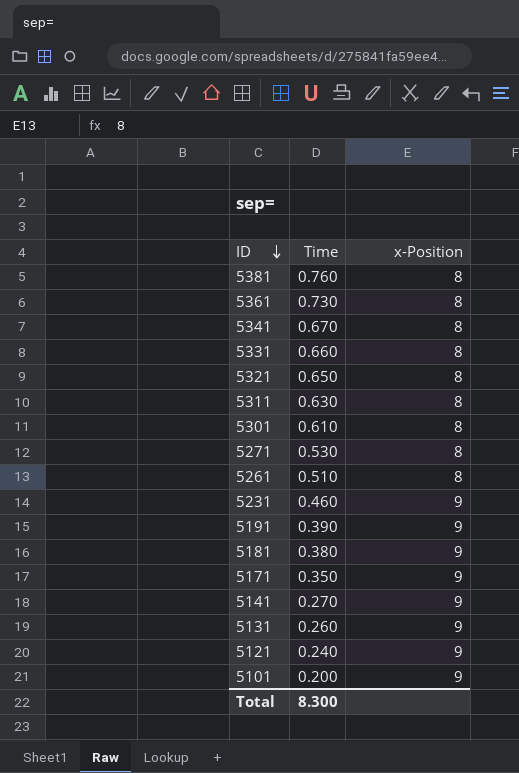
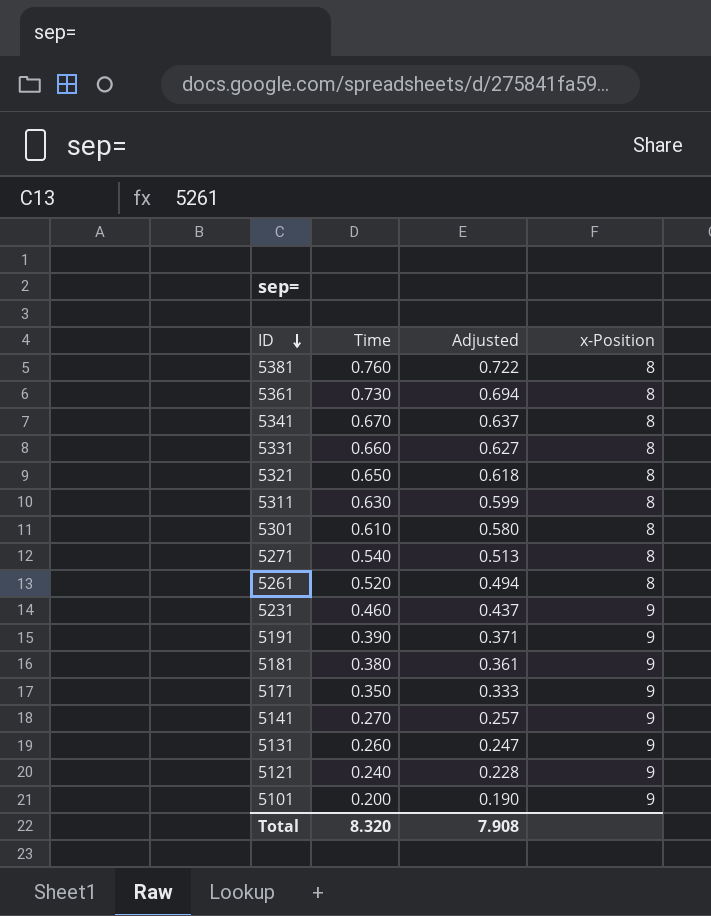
column Adjusted | formula: none -> [Time] * 0.95
5271 | Time: 0.530 -> 0.540
5261 | Time: 0.510 -> 0.520
Total | Time: 8.300 -> 8.320

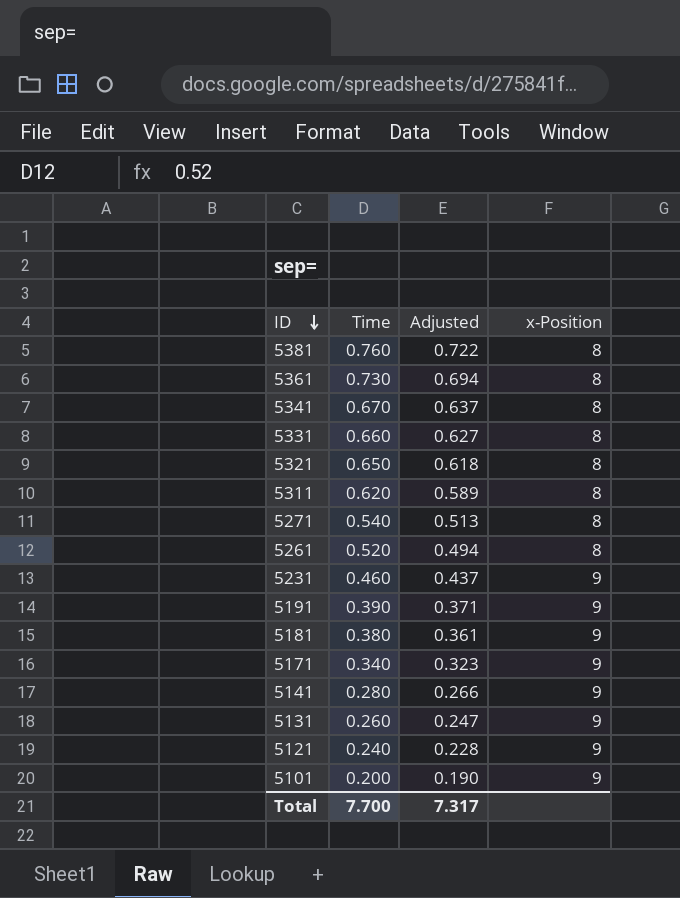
row 5301: 0.610 | 0.580 | 8 -> none
5311 | Time: 0.630 -> 0.620
5311 | Adjusted: 0.599 -> 0.589
5171 | Time: 0.350 -> 0.340
5171 | Adjusted: 0.333 -> 0.323
5141 | Time: 0.270 -> 0.280
5141 | Adjusted: 0.257 -> 0.266
Total | Time: 8.320 -> 7.700
Total | Adjusted: 7.908 -> 7.317

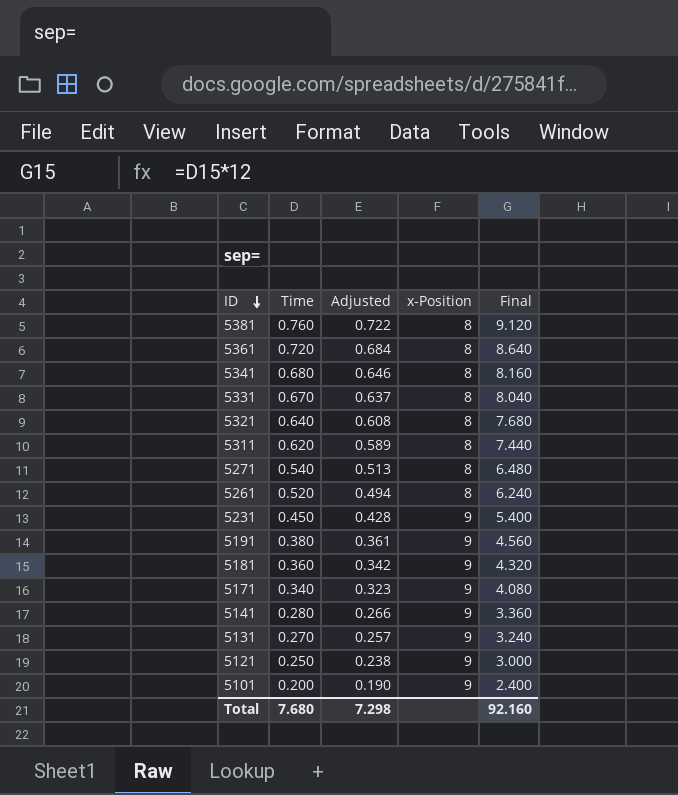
column Final | formula: none -> [Time] * 12
5361 | Time: 0.730 -> 0.720
5361 | Adjusted: 0.694 -> 0.684
5341 | Time: 0.670 -> 0.680
5341 | Adjusted: 0.637 -> 0.646
5331 | Time: 0.660 -> 0.670
5331 | Adjusted: 0.627 -> 0.637
5321 | Time: 0.650 -> 0.640
5321 | Adjusted: 0.618 -> 0.608
5231 | Time: 0.460 -> 0.450
5231 | Adjusted: 0.437 -> 0.428
5191 | Time: 0.390 -> 0.380
5191 | Adjusted: 0.371 -> 0.361
5181 | Time: 0.380 -> 0.360
5181 | Adjusted: 0.361 -> 0.342
5131 | Time: 0.260 -> 0.270
5131 | Adjusted: 0.247 -> 0.257
5121 | Time: 0.240 -> 0.250
5121 | Adjusted: 0.228 -> 0.238
Total | Time: 7.700 -> 7.680
Total | Adjusted: 7.317 -> 7.298

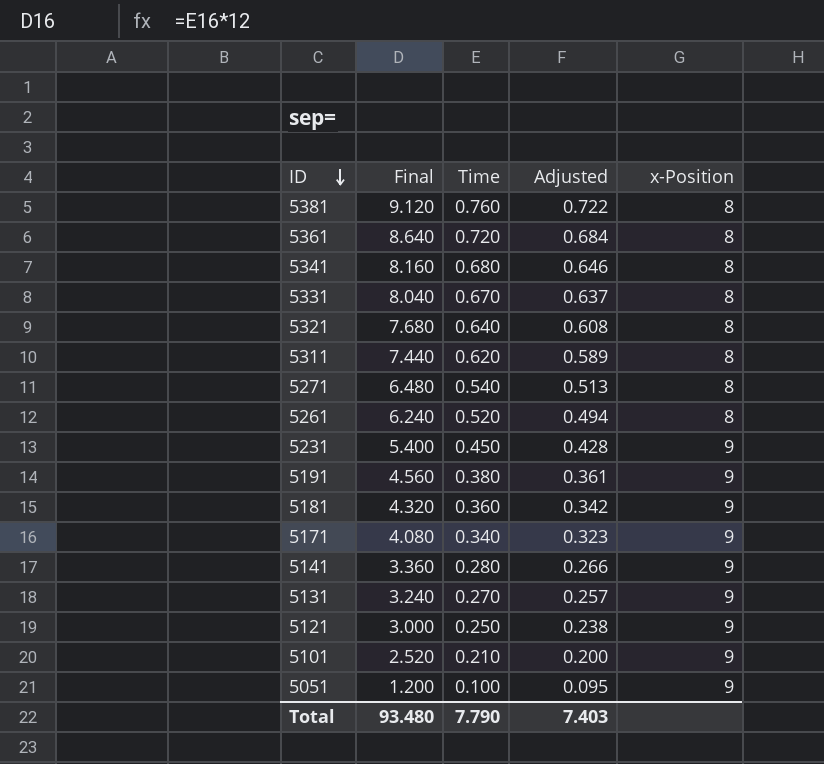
column Final | position: 5 -> 2
5101 | Final: 2.400 -> 2.520
5101 | Time: 0.200 -> 0.210
5101 | Adjusted: 0.190 -> 0.200
row 5051: none -> 1.200 | 0.100 | 0.095 | 9
Total | Final: 92.160 -> 93.480
Total | Time: 7.680 -> 7.790
Total | Adjusted: 7.298 -> 7.403

